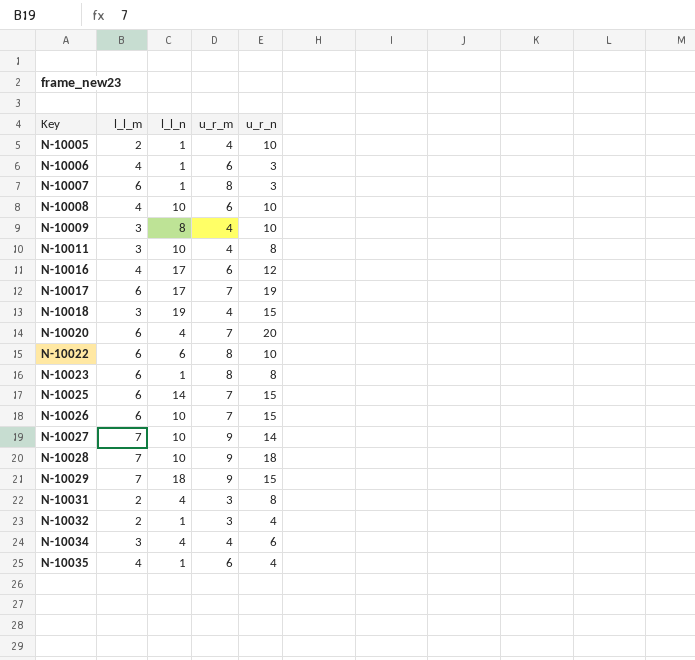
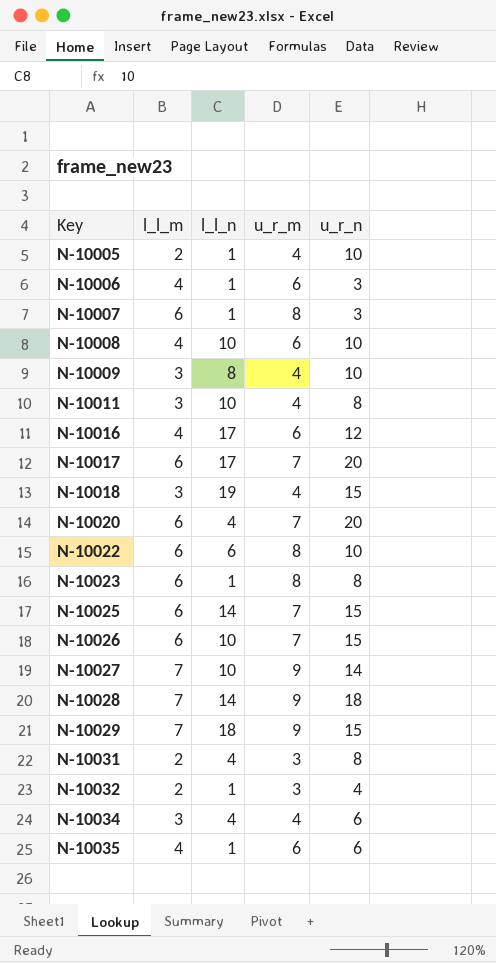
N-10017 | u_r_n: 19 -> 20
N-10028 | l_l_n: 10 -> 14
N-10035 | u_r_n: 4 -> 6

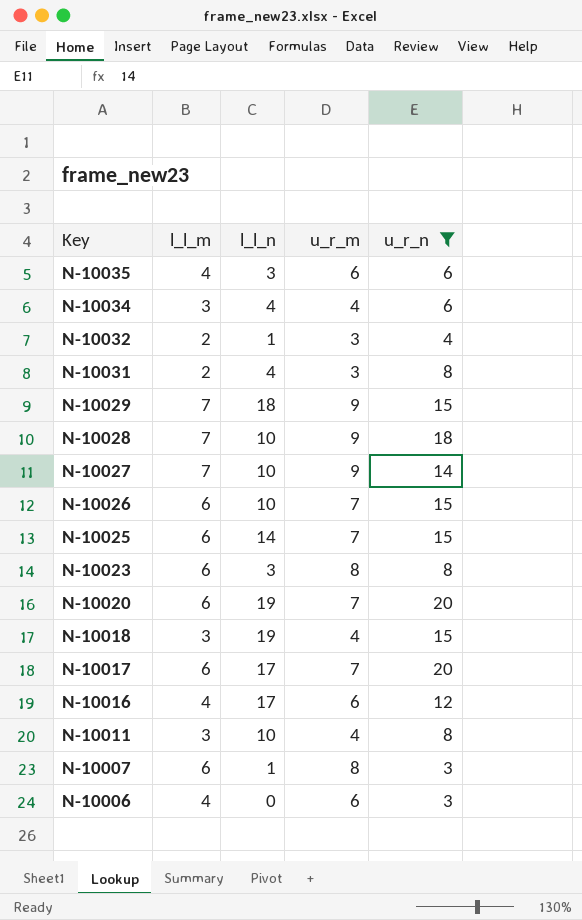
filter: none -> u_r_n != 10
row order: Key ascending -> Key descending
N-10035 | l_l_n: 1 -> 3
N-10028 | l_l_n: 14 -> 10
N-10023 | l_l_n: 1 -> 3
N-10020 | l_l_n: 4 -> 19
N-10006 | l_l_n: 1 -> 0

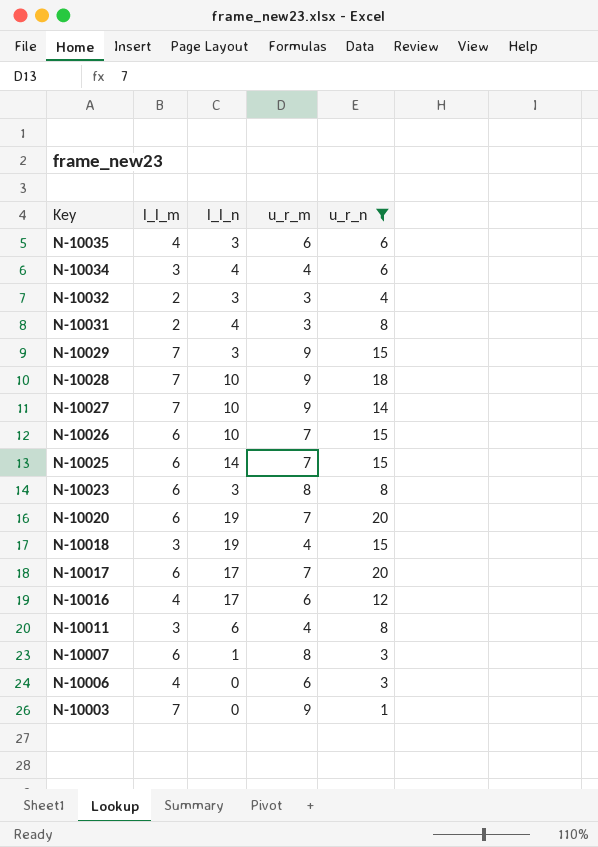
N-10032 | l_l_n: 1 -> 3
N-10029 | l_l_n: 18 -> 3
N-10011 | l_l_n: 10 -> 6
row N-10003: none -> 7 | 0 | 9 | 1

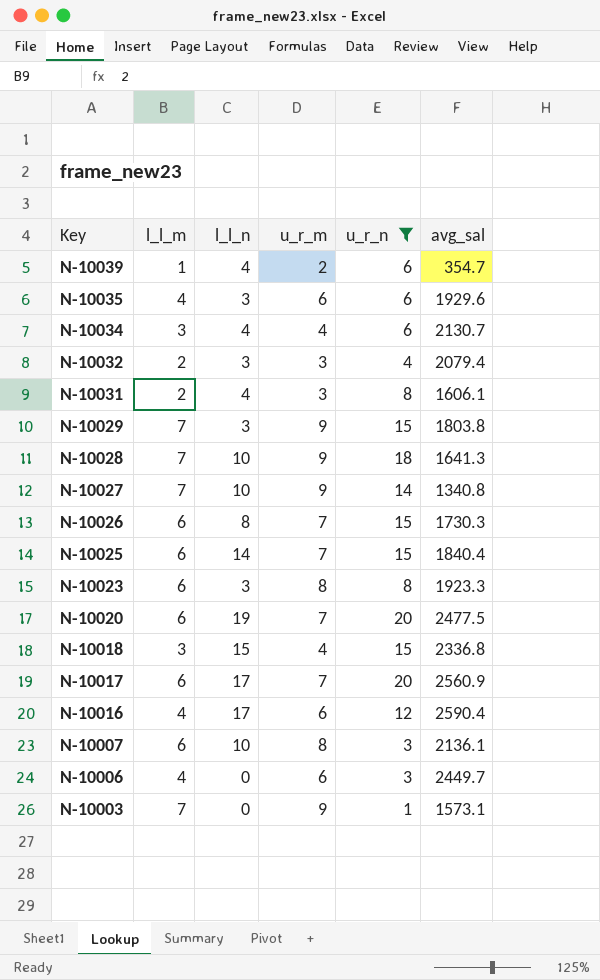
column avg_sal | position: none -> 6
row N-10011: 3 | 6 | 4 | 8 -> none
row N-10039: none -> 1 | 4 | 2 | 6 | 354.7
N-10026 | l_l_n: 10 -> 8
N-10018 | l_l_n: 19 -> 15
N-10007 | l_l_n: 1 -> 10

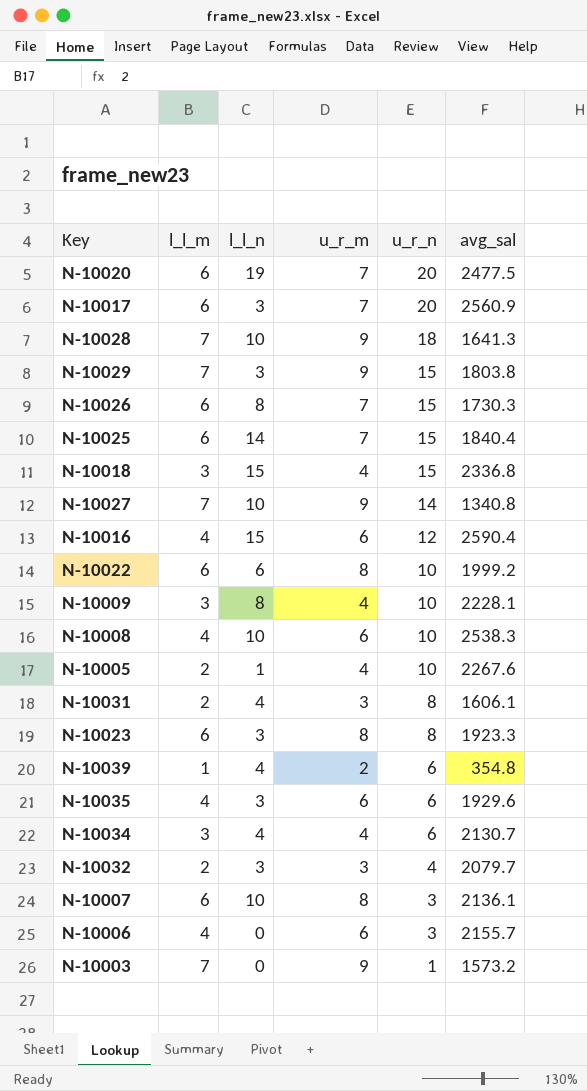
filter: u_r_n != 10 -> none
row order: Key descending -> u_r_n descending
N-10017 | l_l_n: 17 -> 3
N-10016 | l_l_n: 17 -> 15
N-10039 | avg_sal: 354.7 -> 354.8
N-10032 | avg_sal: 2079.4 -> 2079.7
N-10006 | avg_sal: 2449.7 -> 2155.7
N-10003 | avg_sal: 1573.1 -> 1573.2

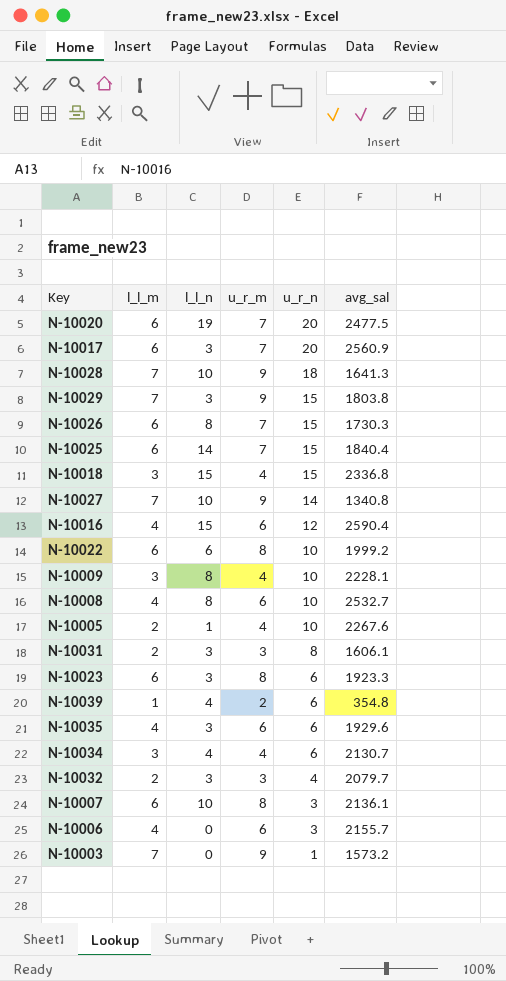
N-10008 | l_l_n: 10 -> 8
N-10008 | avg_sal: 2538.3 -> 2532.7
N-10031 | l_l_n: 4 -> 3
N-10023 | u_r_n: 8 -> 6

